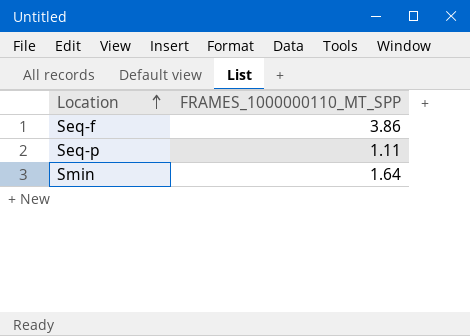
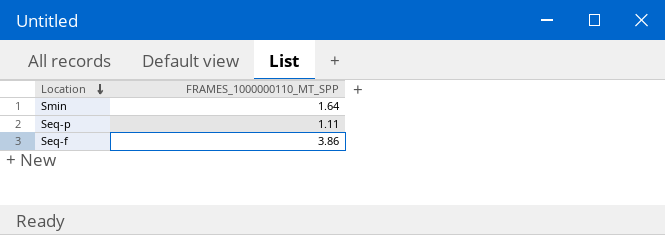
row order: Location ascending -> Location descending

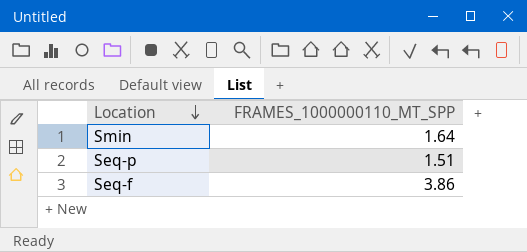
Seq-p | FRAMES_1000000110_MT_SPP: 1.11 -> 1.51

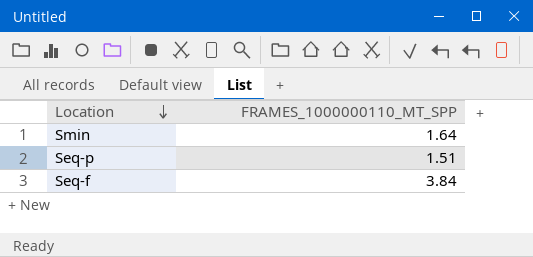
Seq-f | FRAMES_1000000110_MT_SPP: 3.86 -> 3.84

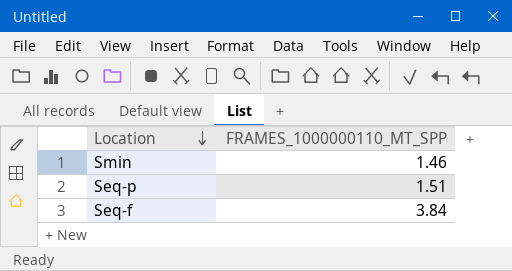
Smin | FRAMES_1000000110_MT_SPP: 1.64 -> 1.46

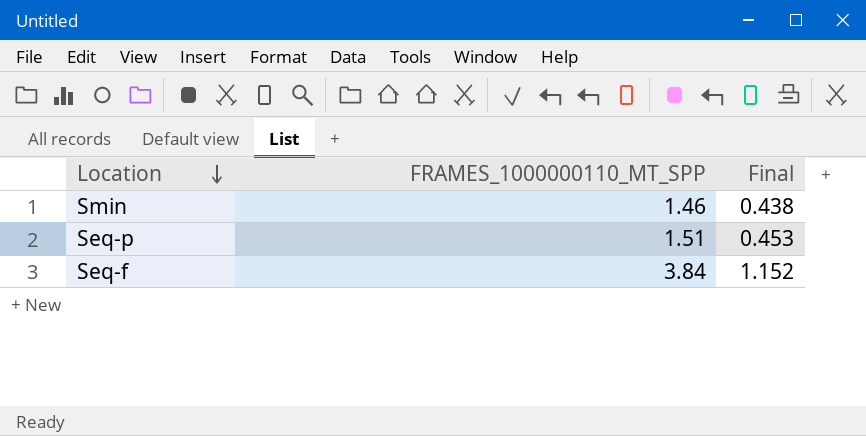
column Final | formula: none -> [FRAMES_1000000110_MT_SPP] * 0.3

